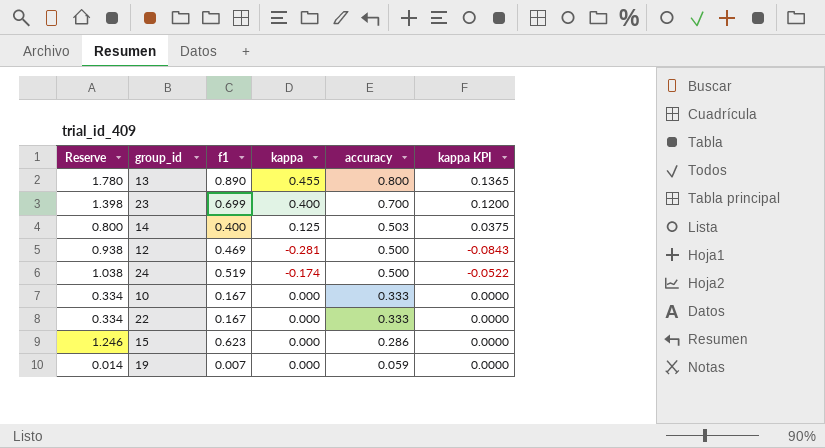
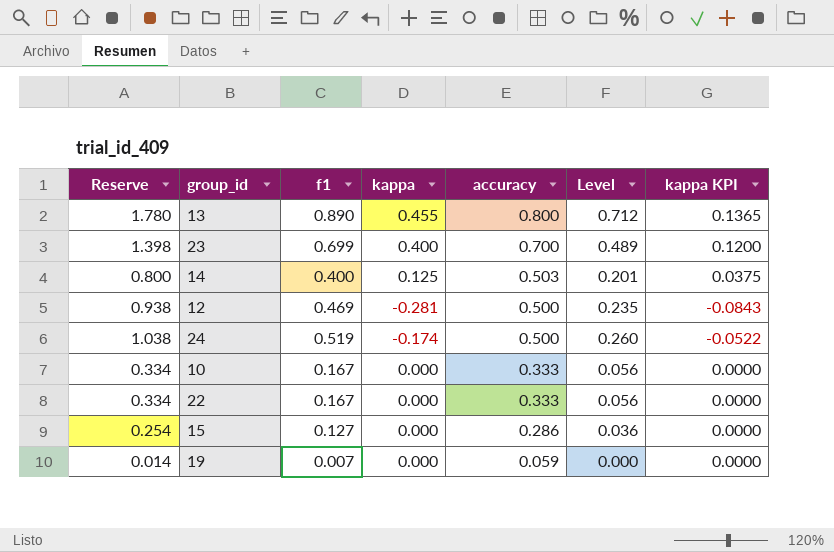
column Level | formula: none -> [f1] * [accuracy]
15 | Reserve: 1.246 -> 0.254
15 | f1: 0.623 -> 0.127

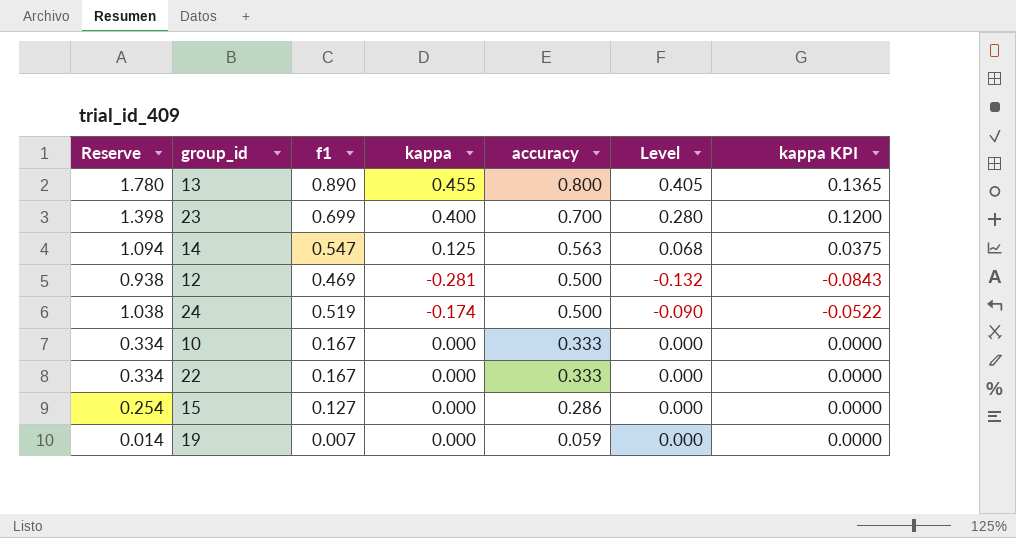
column Level | formula: [f1] * [accuracy] -> [f1] * [kappa]
14 | Reserve: 0.800 -> 1.094
14 | f1: 0.400 -> 0.547
14 | accuracy: 0.503 -> 0.563

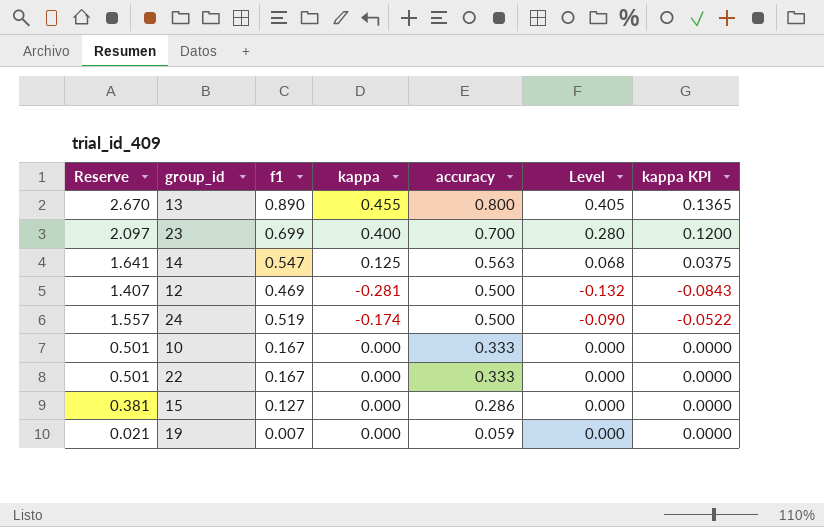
column Reserve | formula: [f1] * 2 -> [f1] * 3

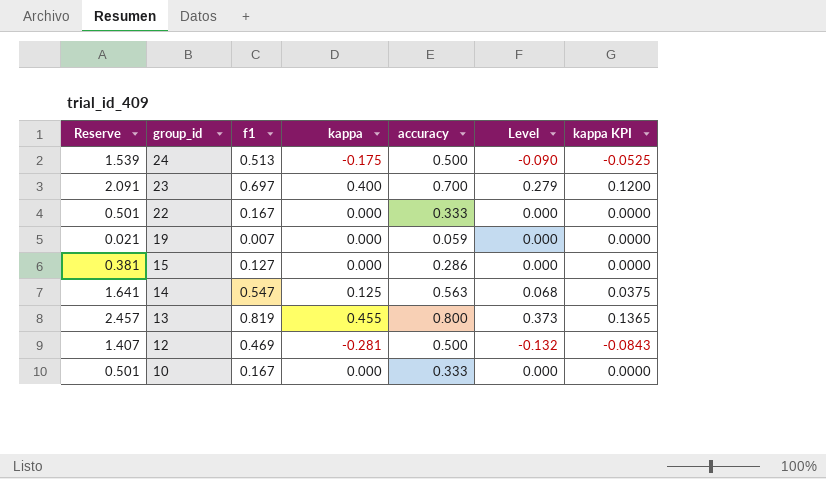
row order: accuracy descending -> group_id descending
24 | Reserve: 1.557 -> 1.539
24 | f1: 0.519 -> 0.513
24 | kappa: -0.174 -> -0.175
24 | kappa KPI: -0.0522 -> -0.0525
23 | Reserve: 2.097 -> 2.091
23 | f1: 0.699 -> 0.697
23 | Level: 0.280 -> 0.279
13 | Reserve: 2.670 -> 2.457
13 | f1: 0.890 -> 0.819
13 | Level: 0.405 -> 0.373

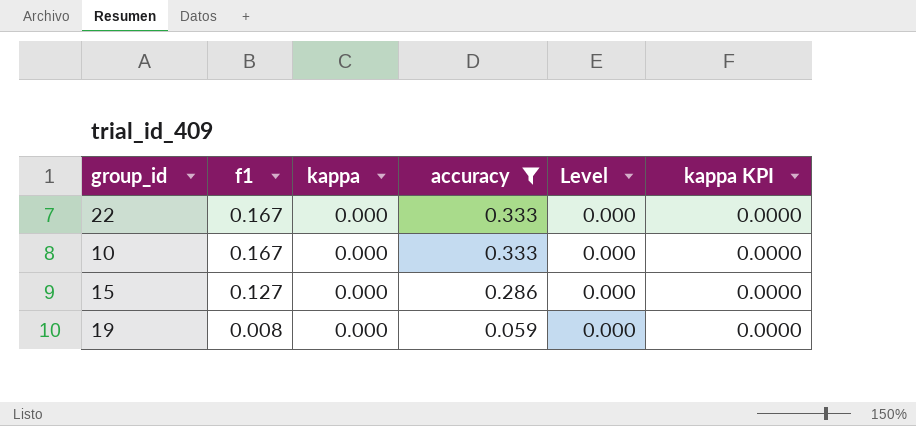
filter: none -> accuracy <= 0.333
row order: group_id descending -> f1 descending
column Reserve | formula: [f1] * 3 -> none
19 | f1: 0.007 -> 0.008

